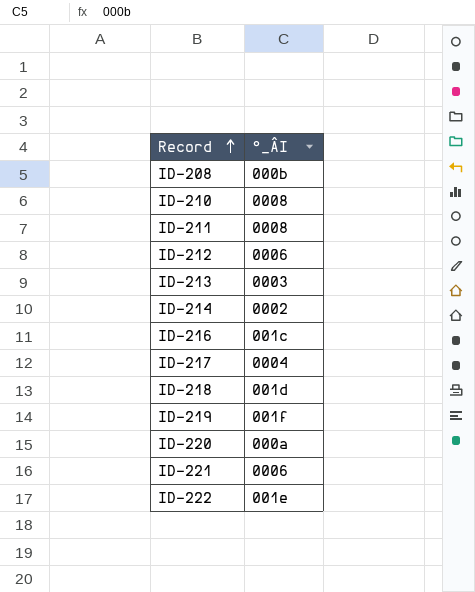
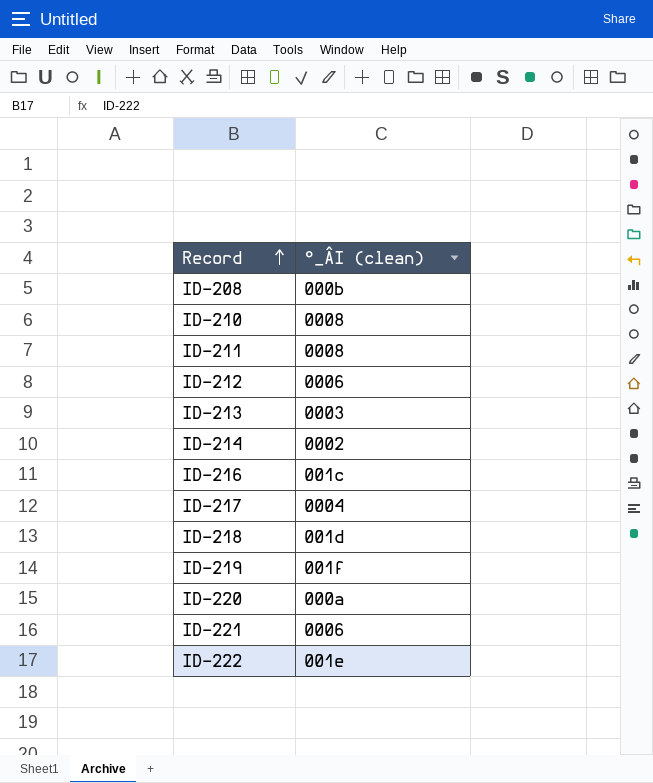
column name: °_ÂI -> °_ÂI (clean)

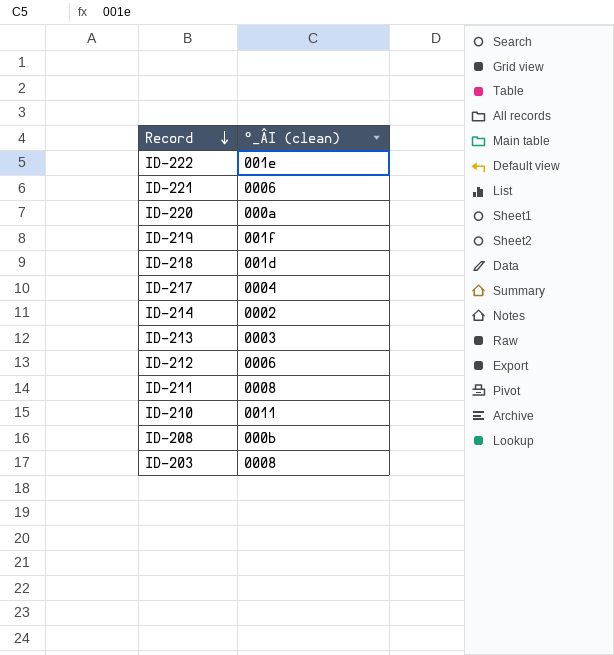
row order: Record ascending -> Record descending
row ID-216: 001c -> none
ID-210 | °_ÂI (clean): 0008 -> 0011
row ID-203: none -> 0008

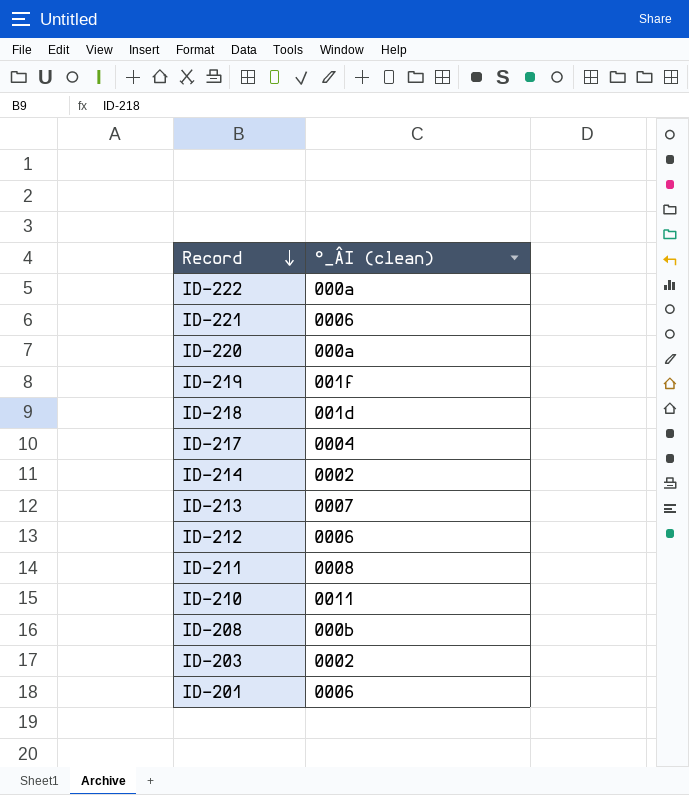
ID-222 | °_ÂI (clean): 001e -> 000a
ID-213 | °_ÂI (clean): 0003 -> 0007
ID-203 | °_ÂI (clean): 0008 -> 0002
row ID-201: none -> 0006

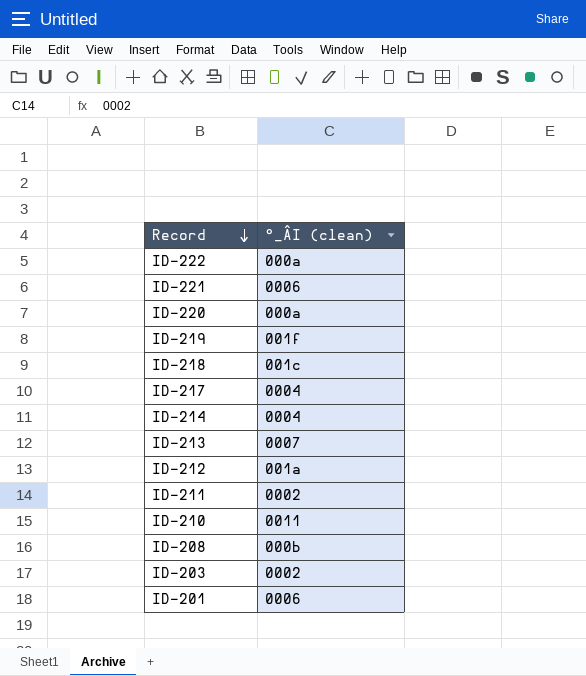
ID-218 | °_ÂI (clean): 001d -> 001c
ID-214 | °_ÂI (clean): 0002 -> 0004
ID-212 | °_ÂI (clean): 0006 -> 001a
ID-211 | °_ÂI (clean): 0008 -> 0002

